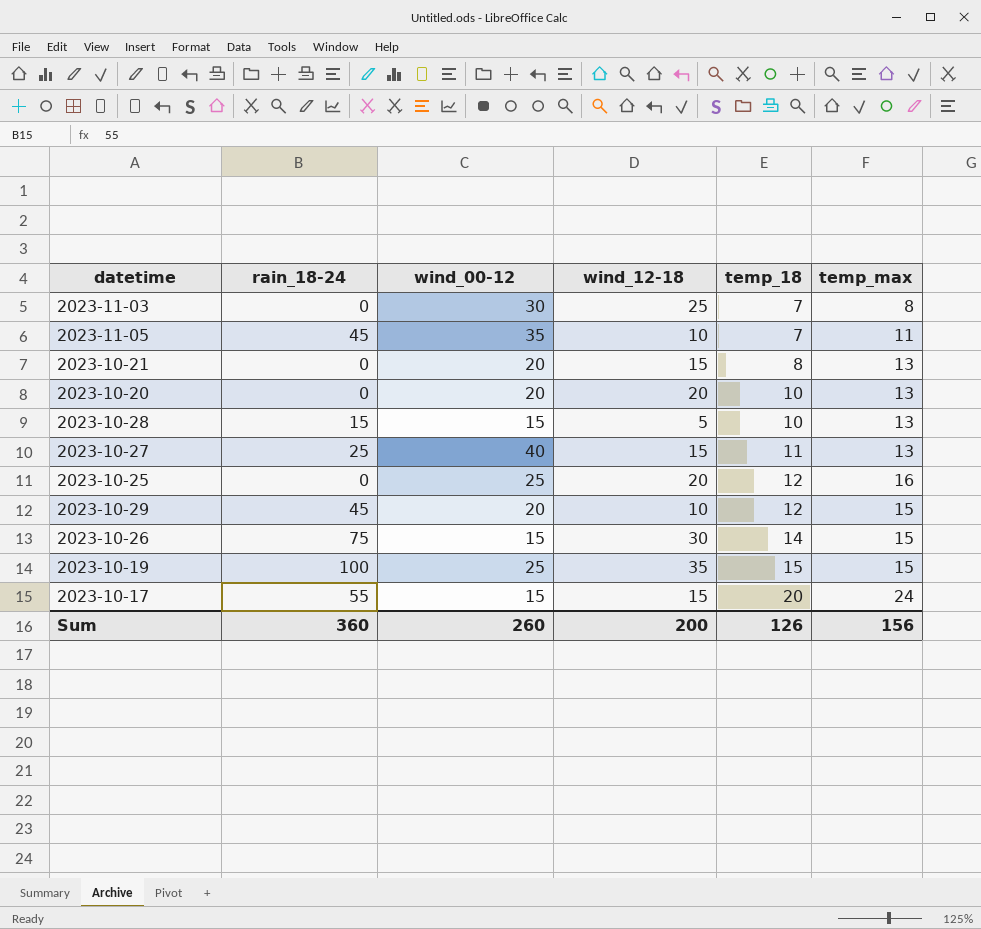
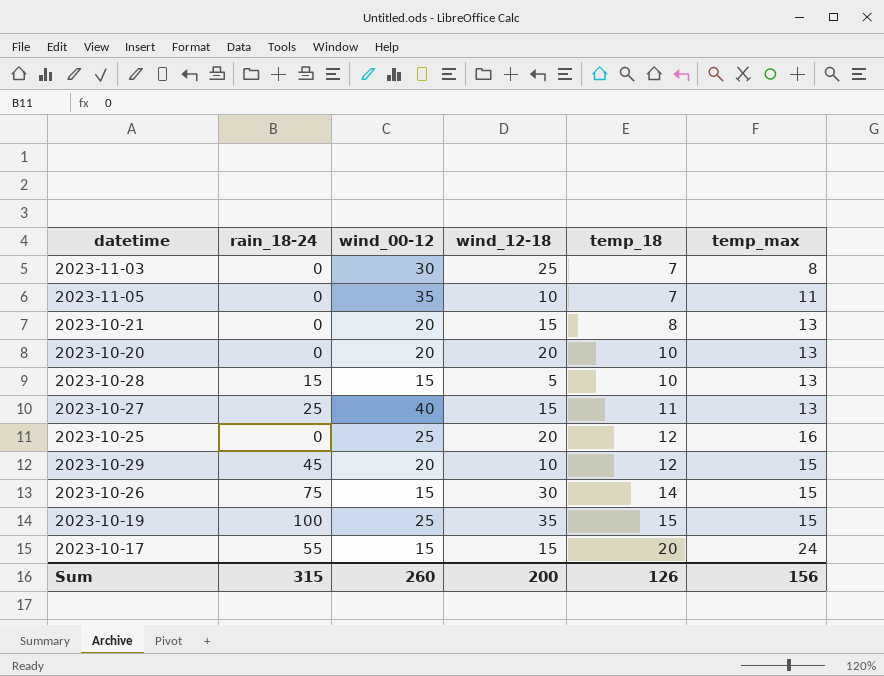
2023-11-05 | rain_18-24: 45 -> 0
Sum | rain_18-24: 360 -> 315

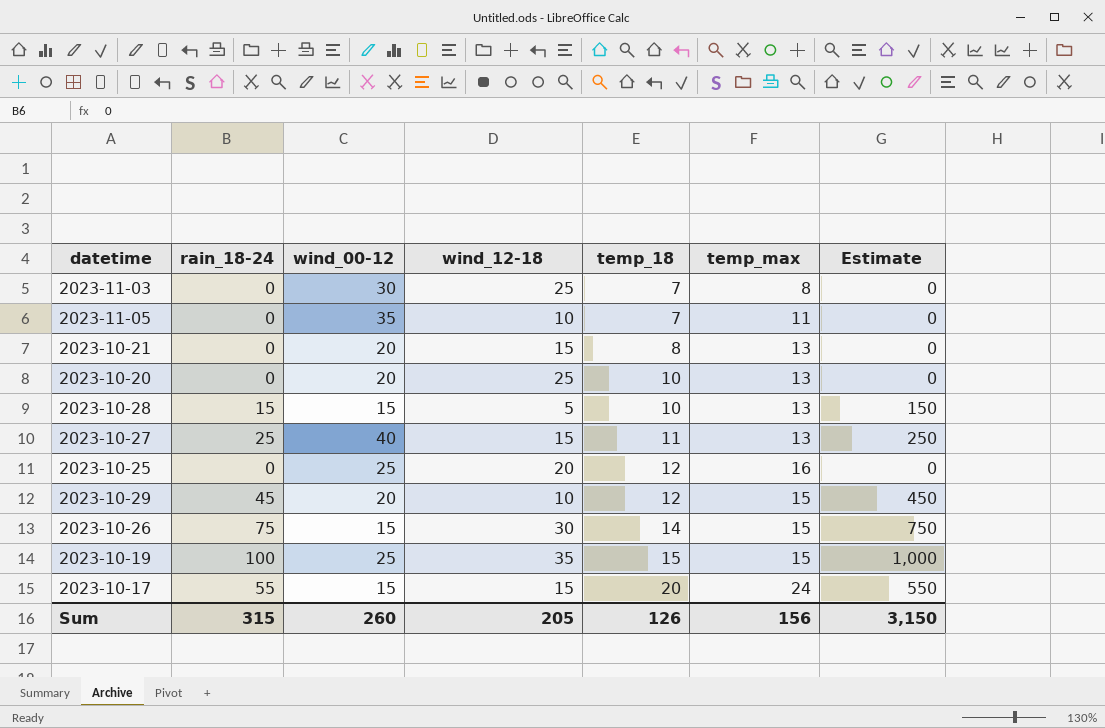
column Estimate | formula: none -> [rain_18-24] * 10
2023-10-20 | wind_12-18: 20 -> 25
Sum | wind_12-18: 200 -> 205

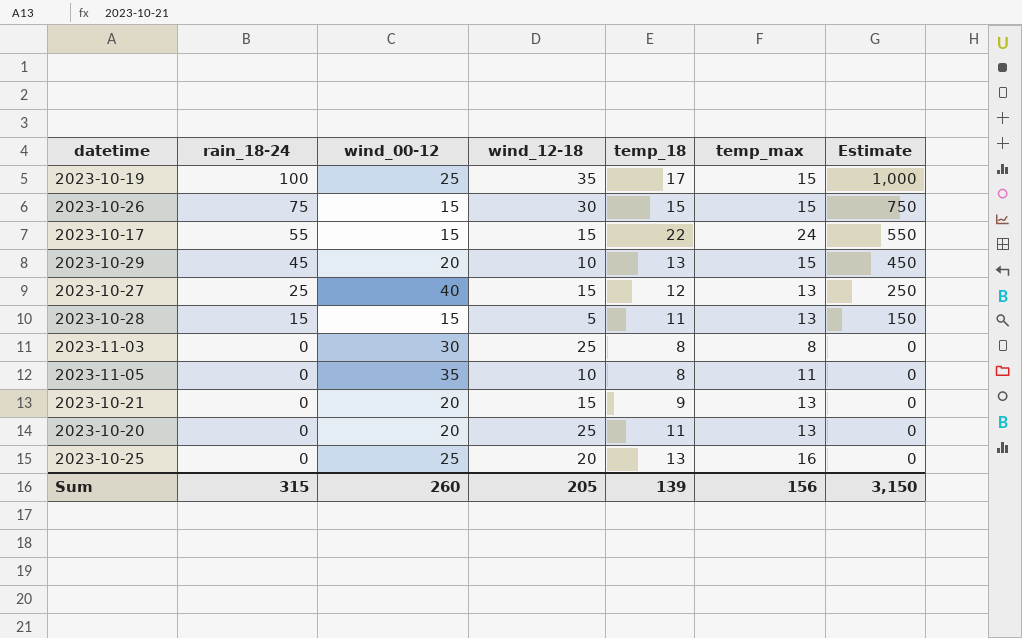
row order: temp_18 ascending -> rain_18-24 descending
2023-10-19 | temp_18: 15 -> 17
2023-10-26 | temp_18: 14 -> 15
2023-10-17 | temp_18: 20 -> 22
2023-10-29 | temp_18: 12 -> 13
2023-10-27 | temp_18: 11 -> 12
2023-10-28 | temp_18: 10 -> 11
2023-11-03 | temp_18: 7 -> 8
2023-11-05 | temp_18: 7 -> 8
2023-10-21 | temp_18: 8 -> 9
2023-10-20 | temp_18: 10 -> 11
2023-10-25 | temp_18: 12 -> 13
Sum | temp_18: 126 -> 139

